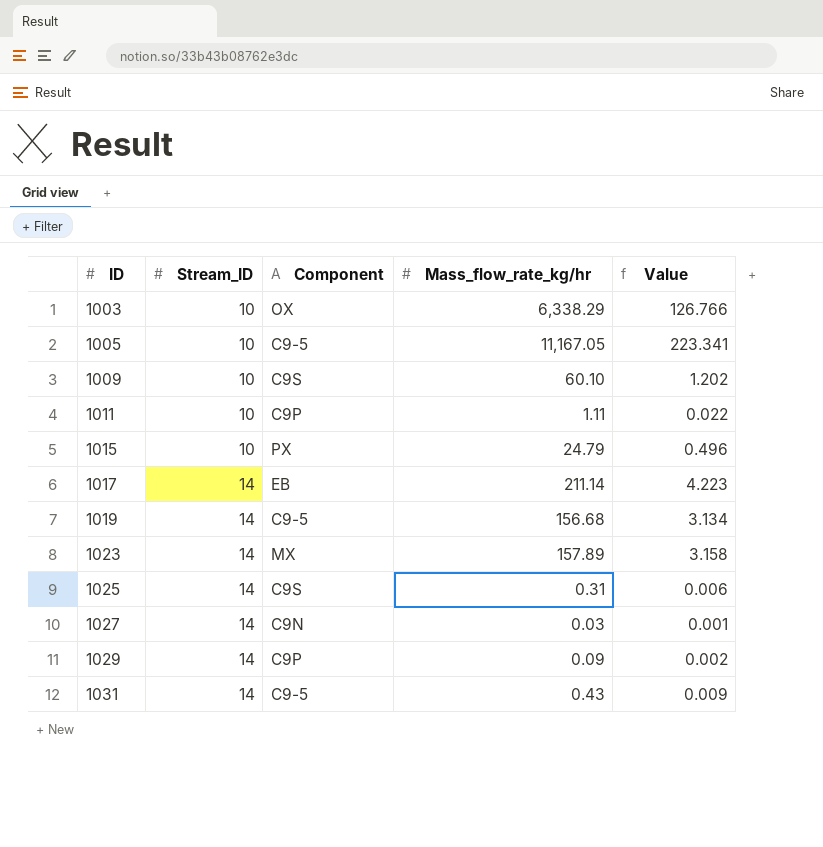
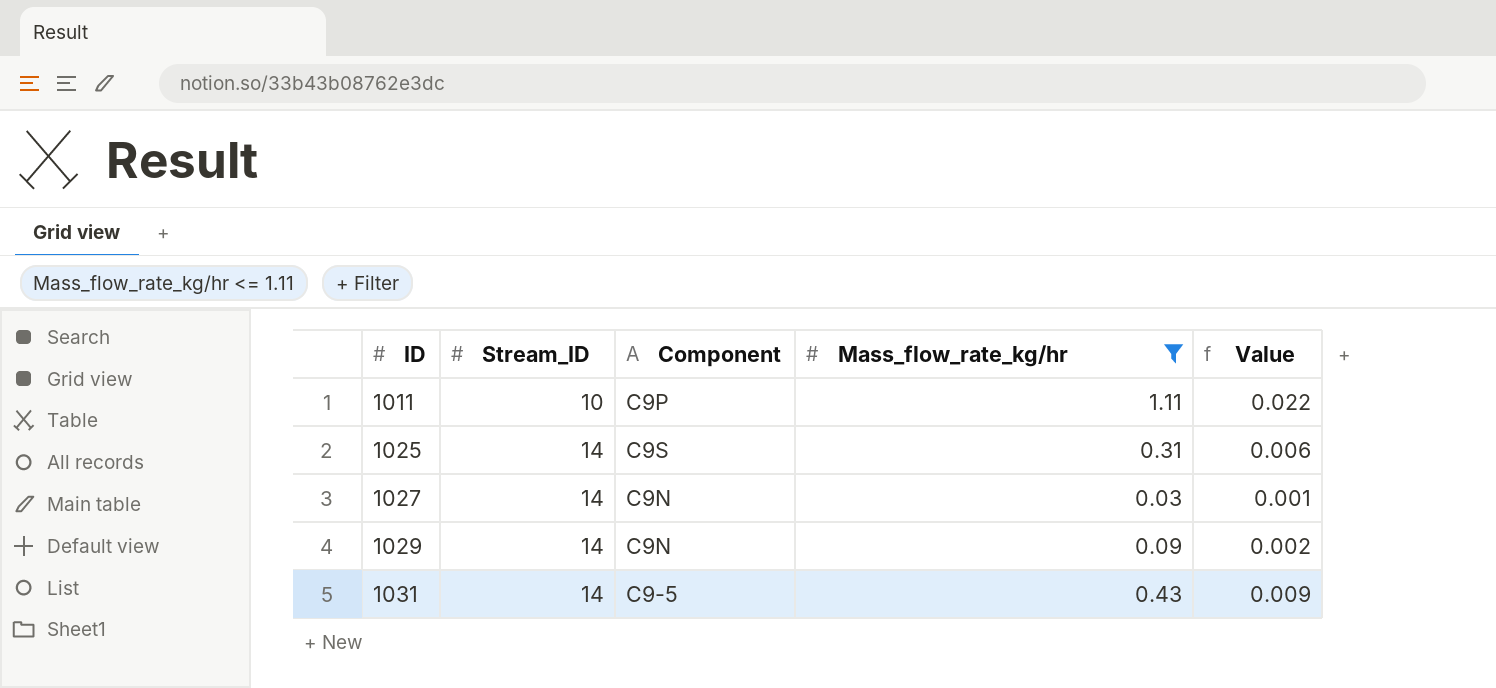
filter: none -> Mass_flow_rate_kg/hr <= 1.11
1029 | Component: C9P -> C9N

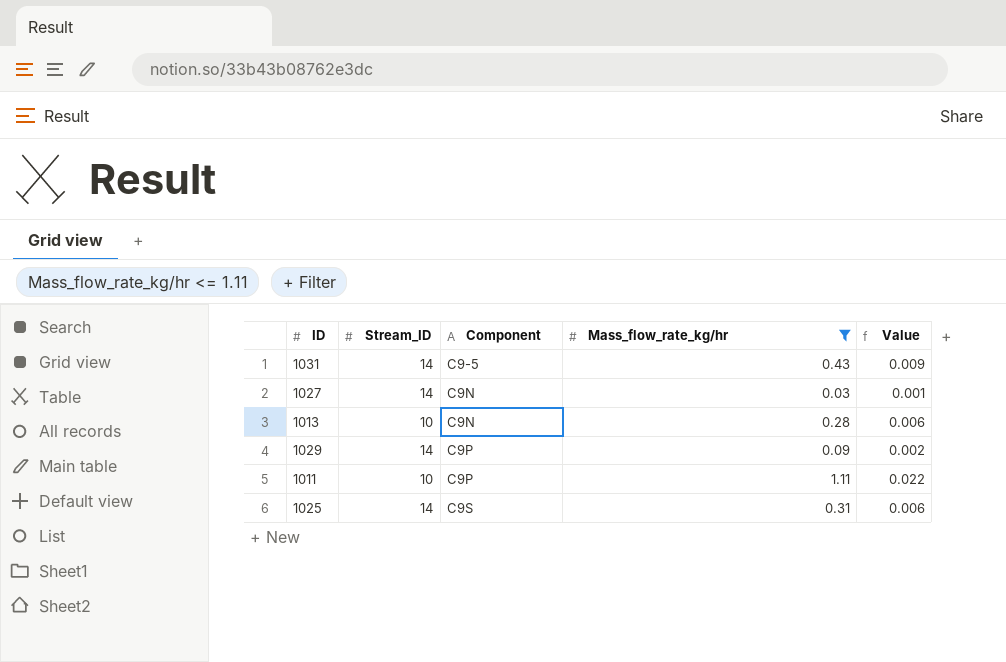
row order: ID ascending -> Component ascending
row 1013: none -> 10 | C9N | 0.28 | 0.006
1029 | Component: C9N -> C9P

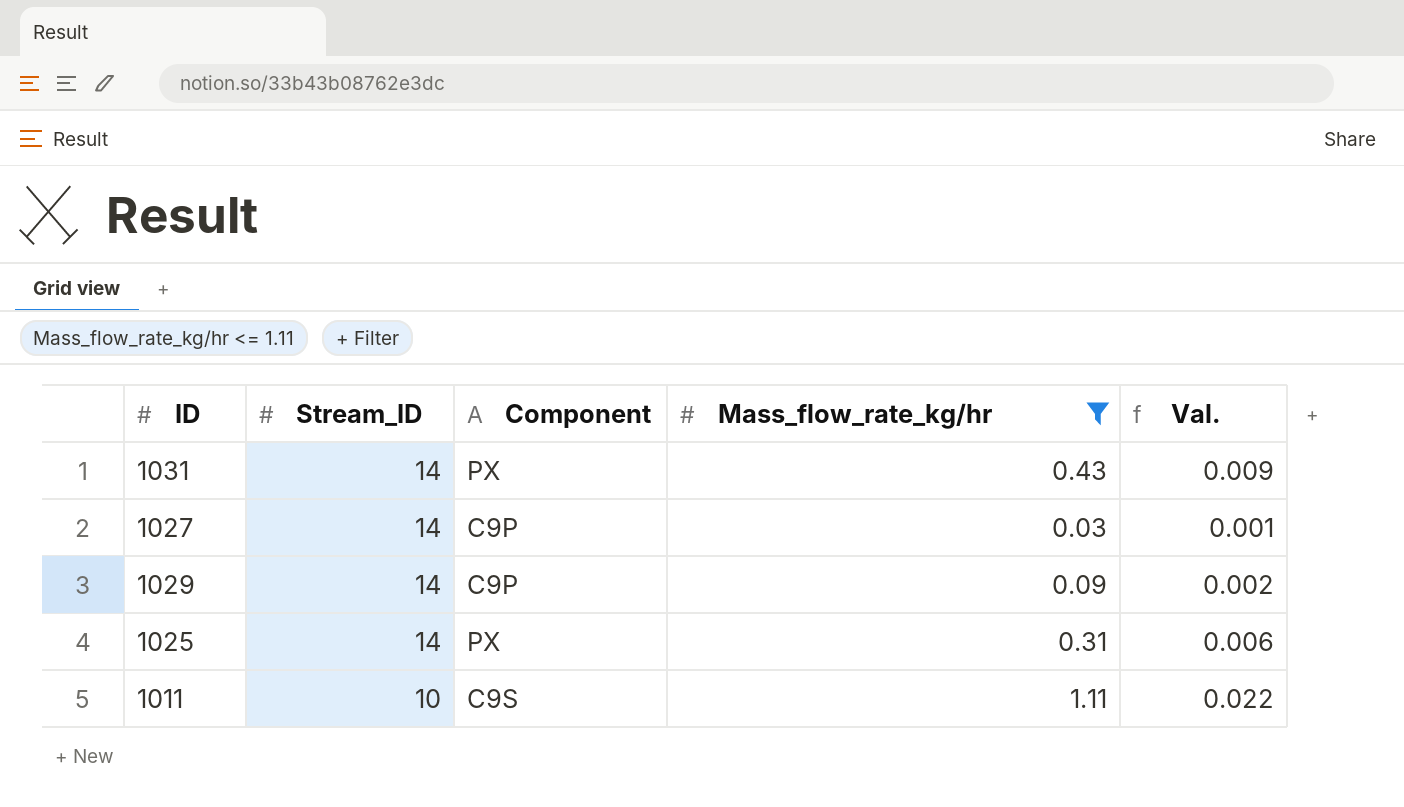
row order: Component ascending -> Stream_ID descending
column name: Value -> Val.
row 1013: 10 | C9N | 0.28 | 0.006 -> none
1031 | Component: C9-5 -> PX
1027 | Component: C9N -> C9P
1025 | Component: C9S -> PX
1011 | Component: C9P -> C9S

